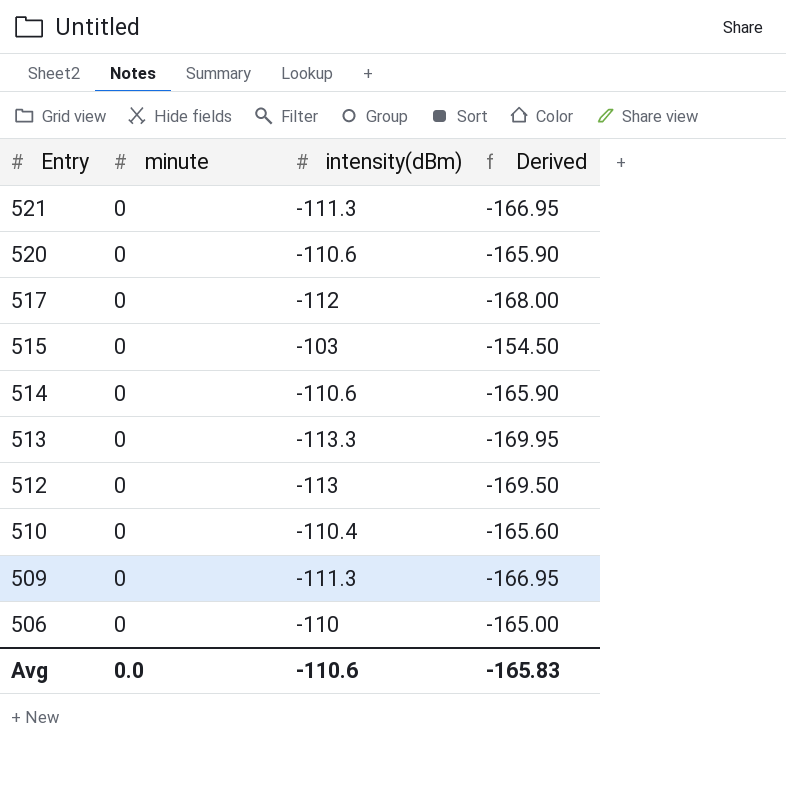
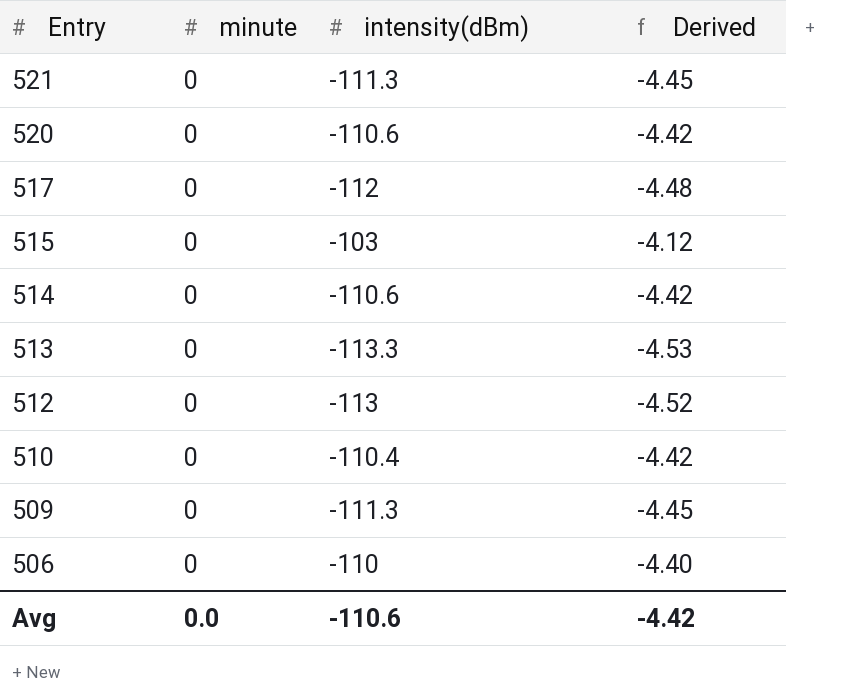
column Derived | formula: [intensity(dBm)] * 1.5 -> [intensity(dBm)] * 0.04
Avg | Derived: -165.83 -> -4.42

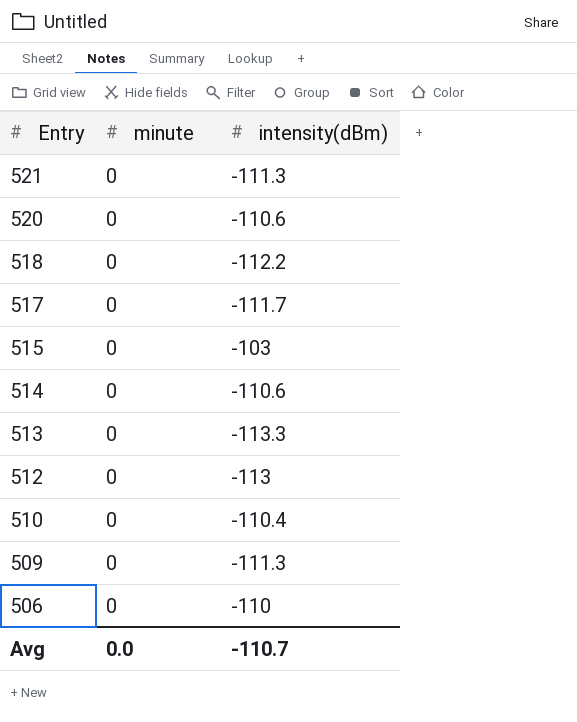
column Derived | formula: [intensity(dBm)] * 0.04 -> none
row 518: none -> 0 | -112.2
517 | intensity(dBm): -112 -> -111.7
Avg | intensity(dBm): -110.6 -> -110.7

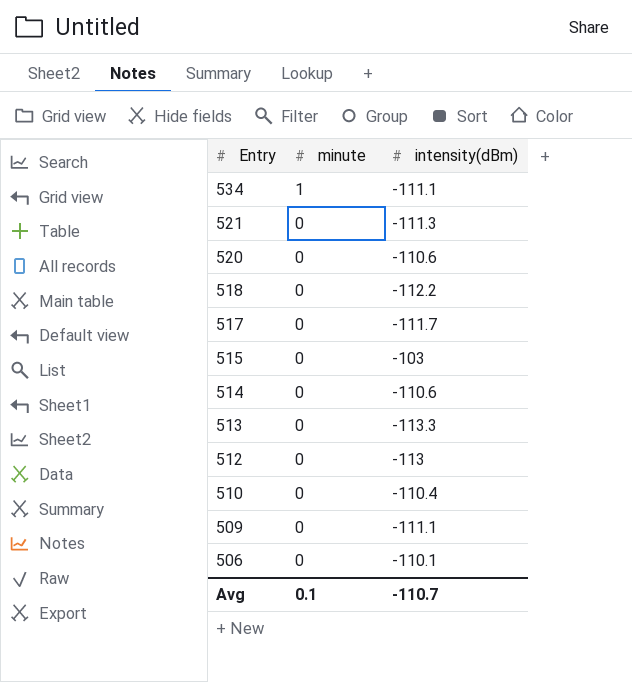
row 534: none -> 1 | -111.1
509 | intensity(dBm): -111.3 -> -111.1
506 | intensity(dBm): -110 -> -110.1
Avg | minute: 0.0 -> 0.1

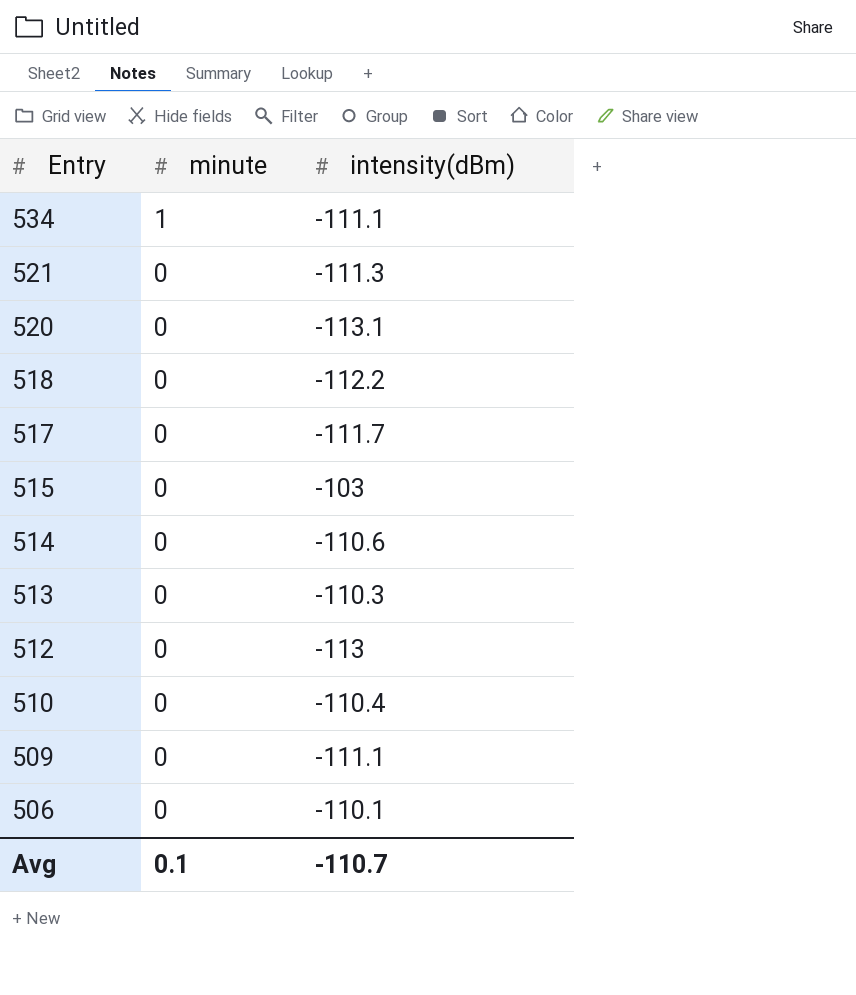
520 | intensity(dBm): -110.6 -> -113.1
513 | intensity(dBm): -113.3 -> -110.3

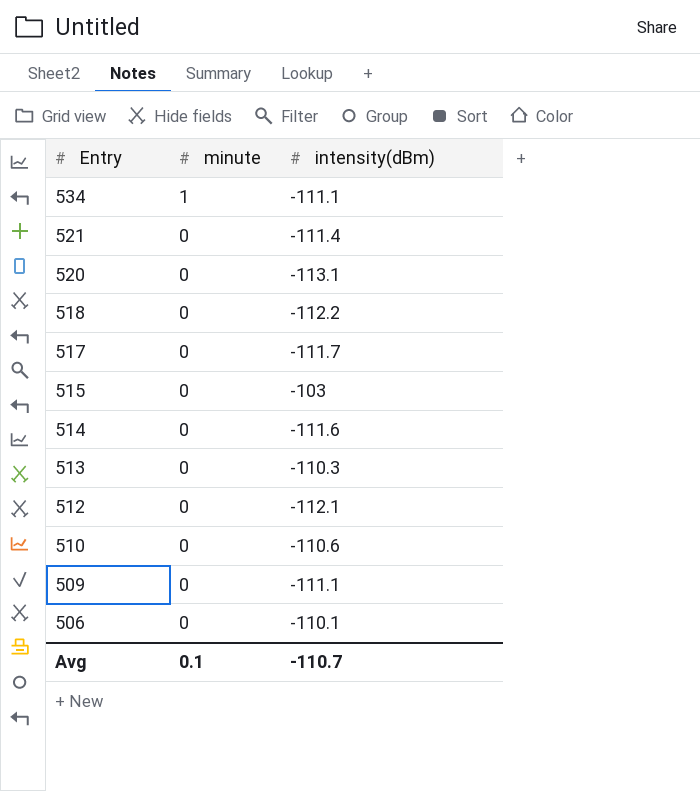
521 | intensity(dBm): -111.3 -> -111.4
514 | intensity(dBm): -110.6 -> -111.6
512 | intensity(dBm): -113 -> -112.1
510 | intensity(dBm): -110.4 -> -110.6

